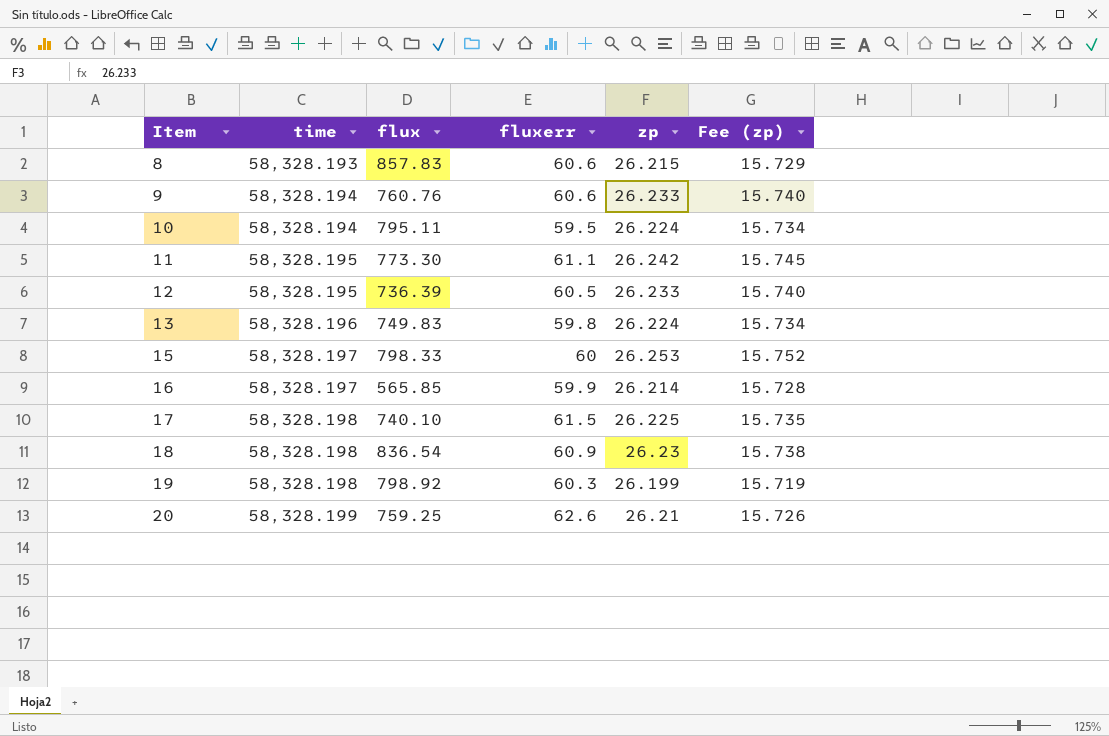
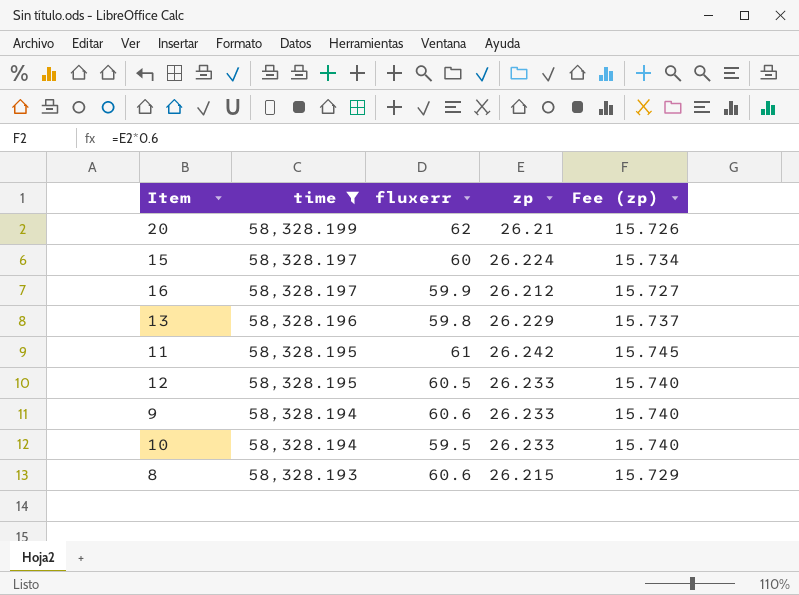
filter: none -> time != 58,328.198
row order: Item ascending -> time descending
column flux | position: 3 -> none
20 | fluxerr: 62.6 -> 62
15 | zp: 26.253 -> 26.224
15 | Fee (zp): 15.752 -> 15.734
16 | zp: 26.214 -> 26.212
16 | Fee (zp): 15.728 -> 15.727
13 | zp: 26.224 -> 26.229
13 | Fee (zp): 15.734 -> 15.737
11 | fluxerr: 61.1 -> 61
10 | zp: 26.224 -> 26.233
10 | Fee (zp): 15.734 -> 15.740

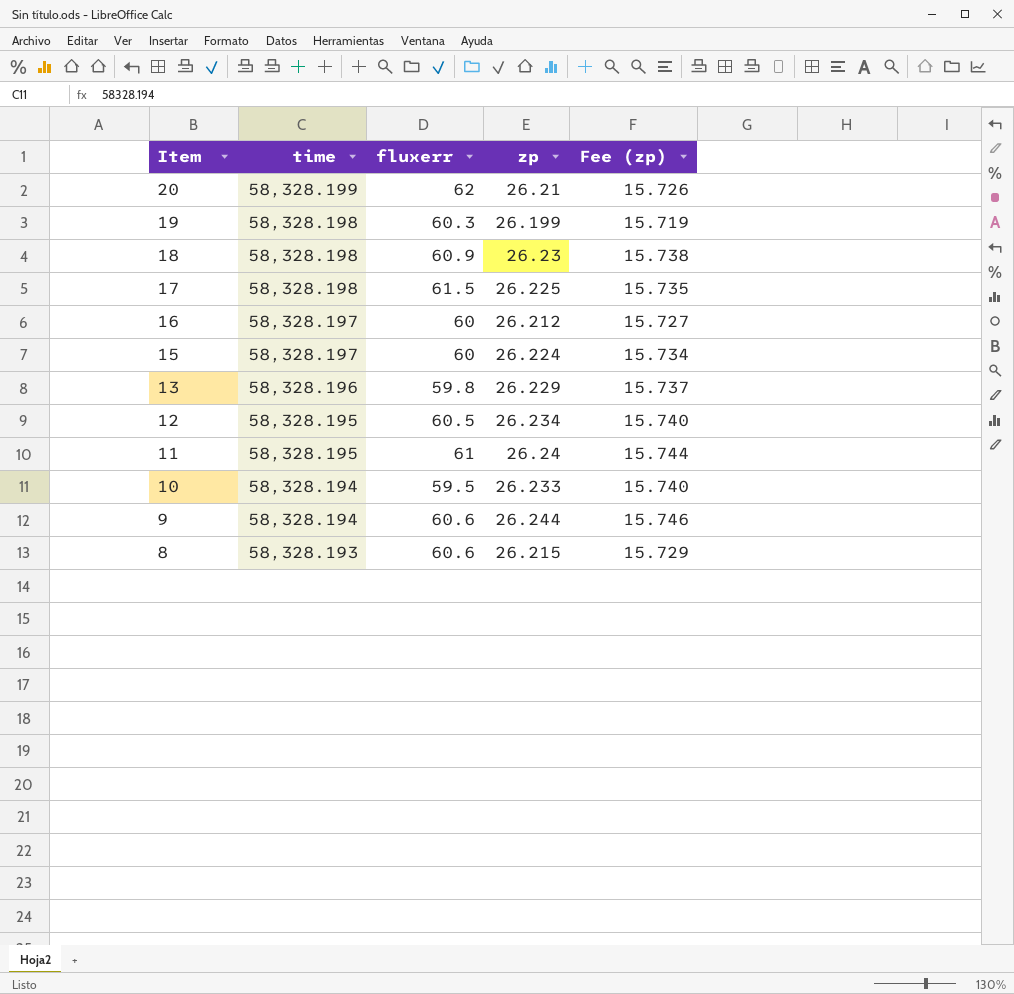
filter: time != 58,328.198 -> none
row order: time descending -> Item descending
16 | fluxerr: 59.9 -> 60
12 | zp: 26.233 -> 26.234
11 | zp: 26.242 -> 26.24
11 | Fee (zp): 15.745 -> 15.744
9 | zp: 26.233 -> 26.244
9 | Fee (zp): 15.740 -> 15.746

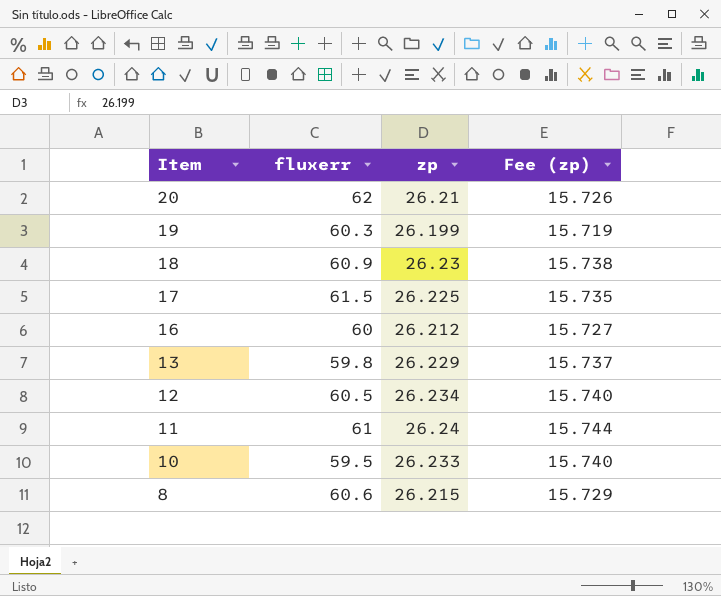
column time | position: 2 -> none
row 15: 58,328.197 | 60 | 26.224 | 15.734 -> none
row 9: 58,328.194 | 60.6 | 26.244 | 15.746 -> none

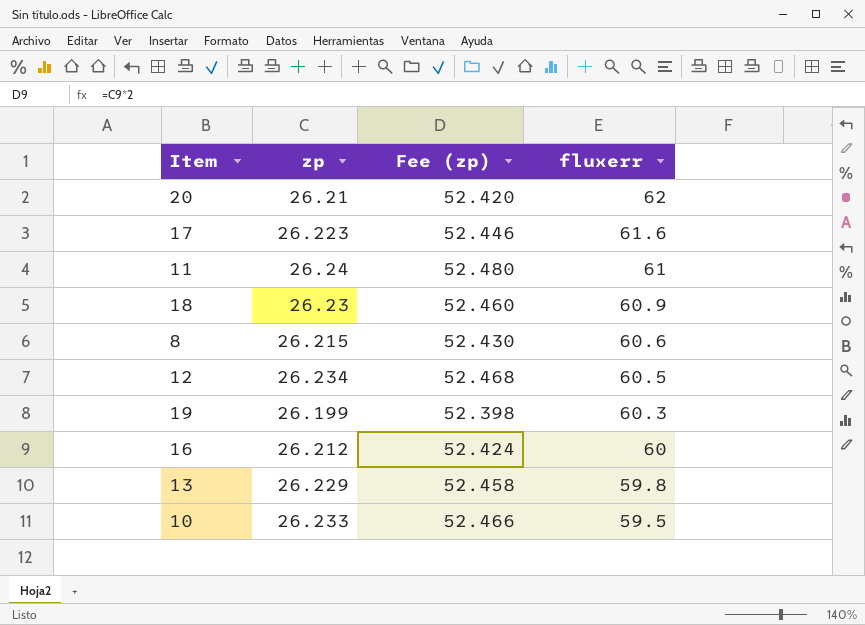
row order: Item descending -> fluxerr descending
column Fee (zp) | formula: [zp] * 0.6 -> [zp] * 2
column fluxerr | position: 2 -> 4
17 | zp: 26.225 -> 26.223
17 | fluxerr: 61.5 -> 61.6

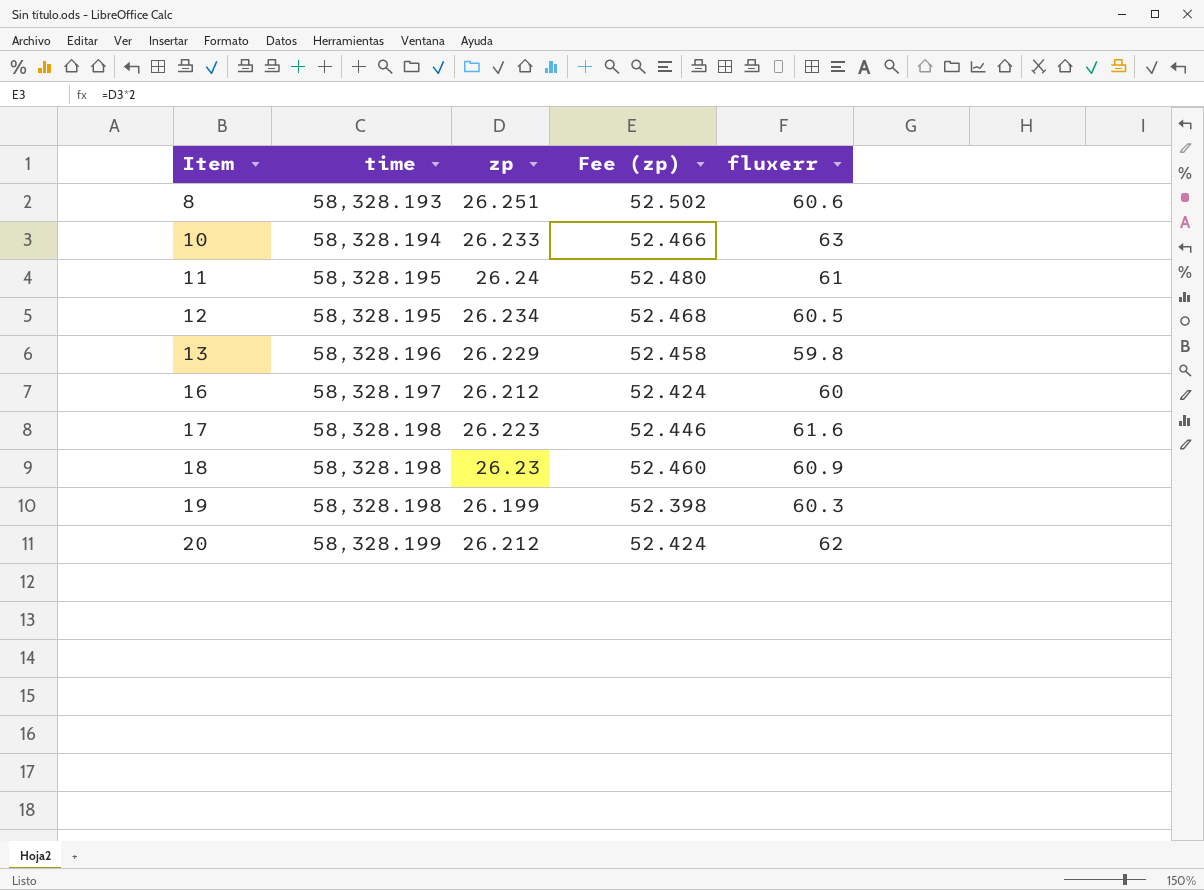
row order: fluxerr descending -> Item ascending
column time | position: none -> 2
8 | zp: 26.215 -> 26.251
8 | Fee (zp): 52.430 -> 52.502
10 | fluxerr: 59.5 -> 63
20 | zp: 26.21 -> 26.212
20 | Fee (zp): 52.420 -> 52.424

